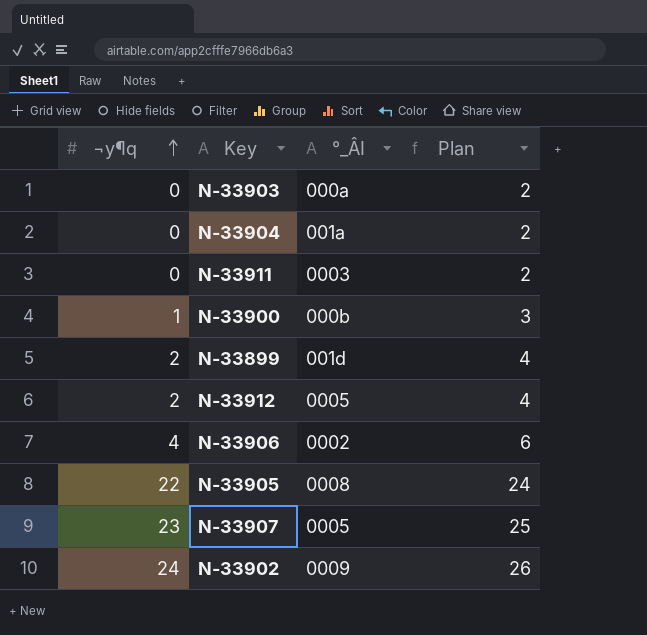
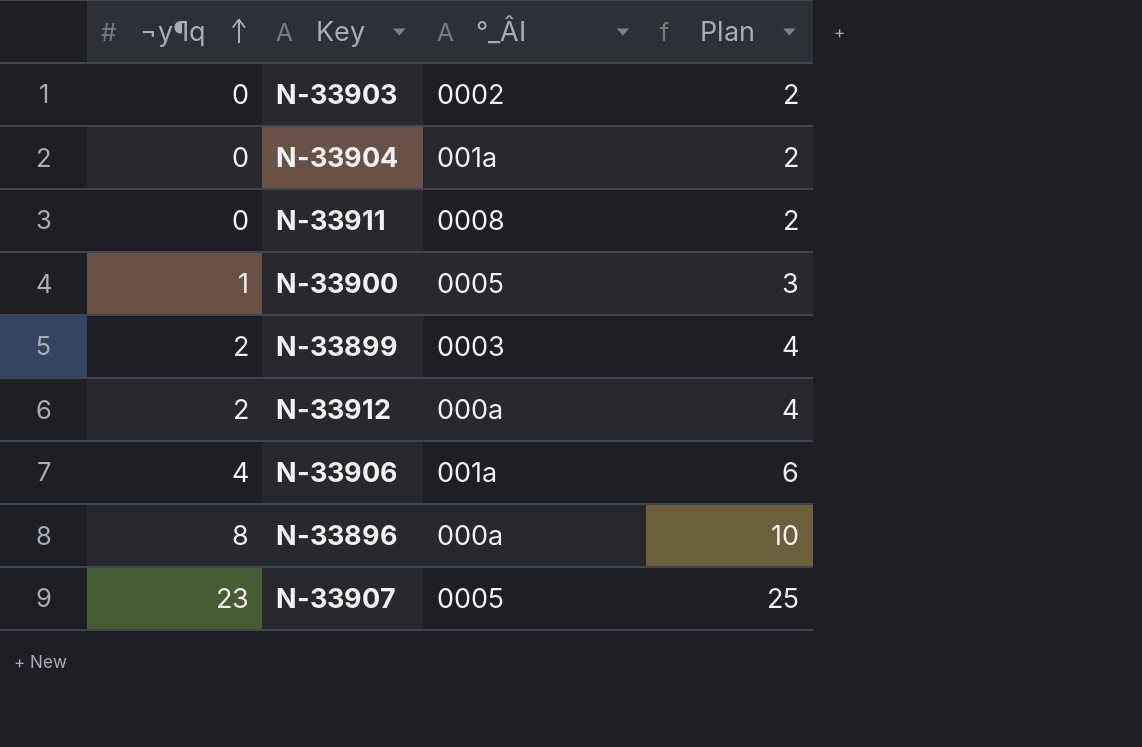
row N-33905: 22 | 0008 | 24 -> none
row N-33902: 24 | 0009 | 26 -> none
N-33903 | °_ÂI: 000a -> 0002
N-33911 | °_ÂI: 0003 -> 0008
N-33900 | °_ÂI: 000b -> 0005
N-33899 | °_ÂI: 001d -> 0003
N-33912 | °_ÂI: 0005 -> 000a
N-33906 | °_ÂI: 0002 -> 001a
row N-33896: none -> 8 | 000a | 10

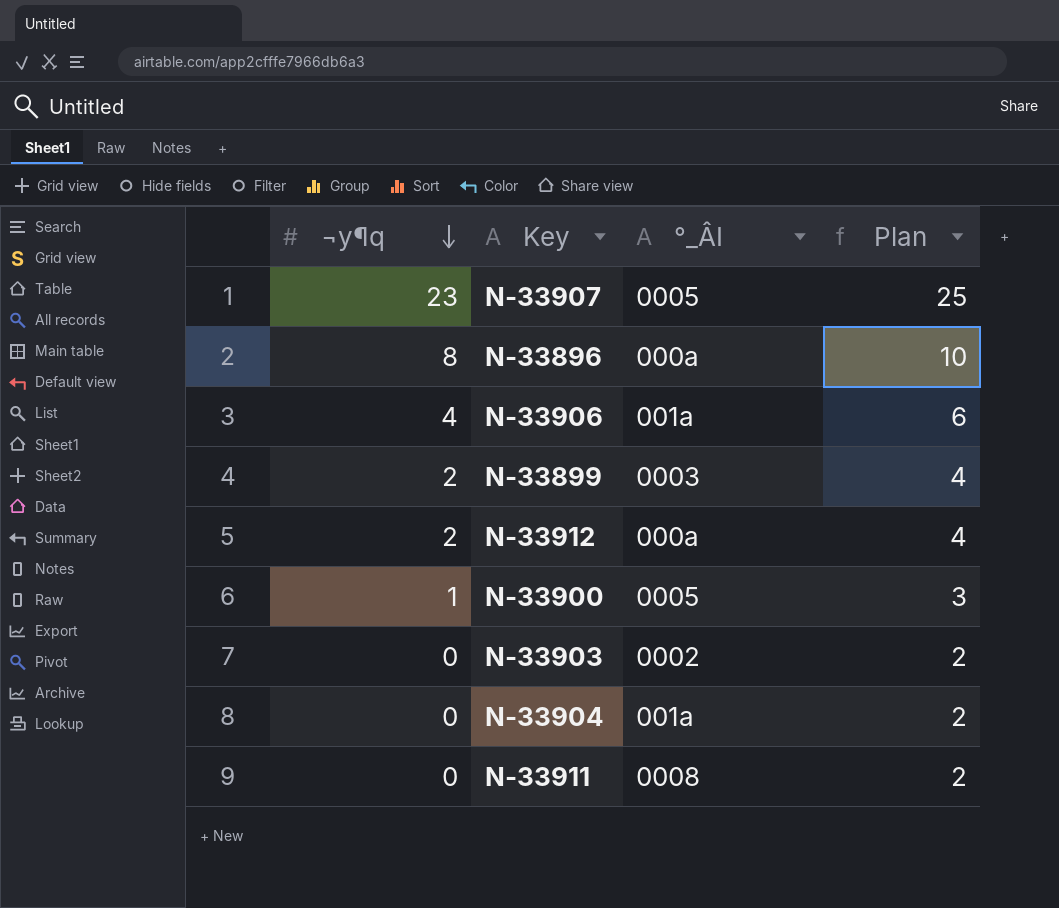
row order: ¬y¶q ascending -> ¬y¶q descending

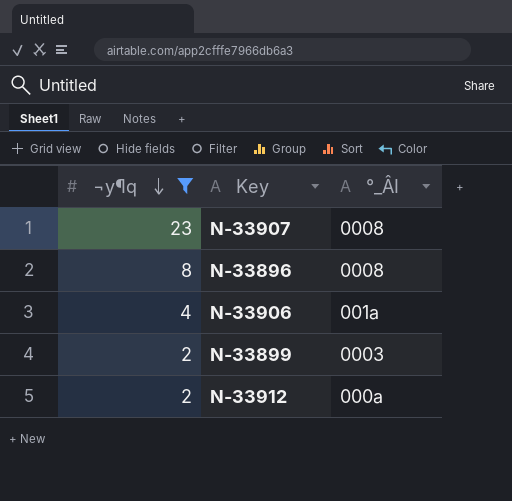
filter: none -> ¬y¶q >= 2
column Plan | formula: [¬y¶q] + 2 -> none
N-33907 | °_ÂI: 0005 -> 0008
N-33896 | °_ÂI: 000a -> 0008

